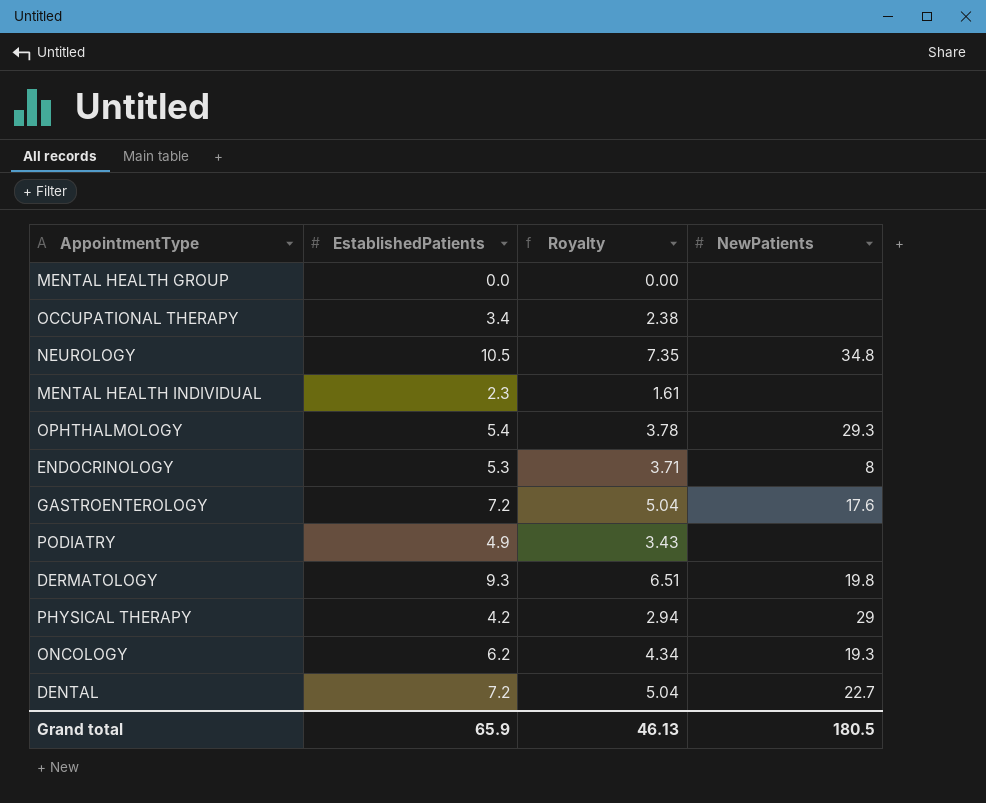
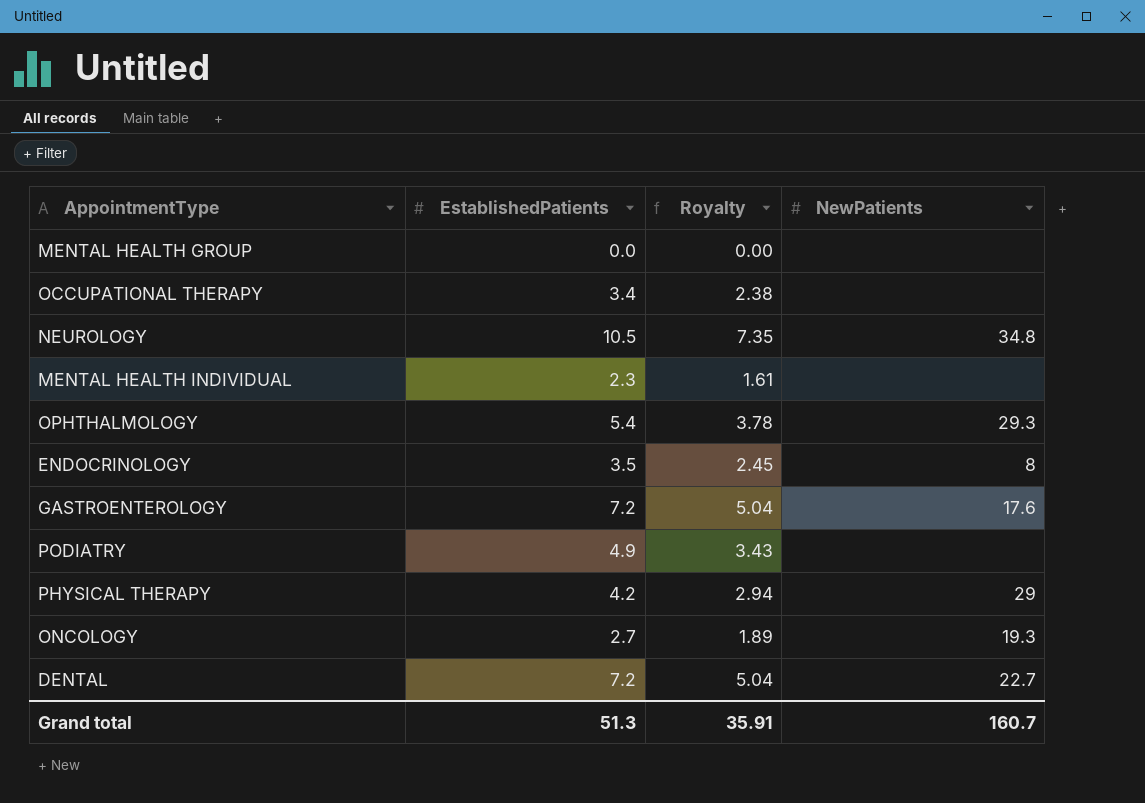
row DERMATOLOGY: 9.3 | 6.51 | 19.8 -> none
ENDOCRINOLOGY | EstablishedPatients: 5.3 -> 3.5
ENDOCRINOLOGY | Royalty: 3.71 -> 2.45
ONCOLOGY | EstablishedPatients: 6.2 -> 2.7
ONCOLOGY | Royalty: 4.34 -> 1.89
Grand total | EstablishedPatients: 65.9 -> 51.3
Grand total | Royalty: 46.13 -> 35.91
Grand total | NewPatients: 180.5 -> 160.7

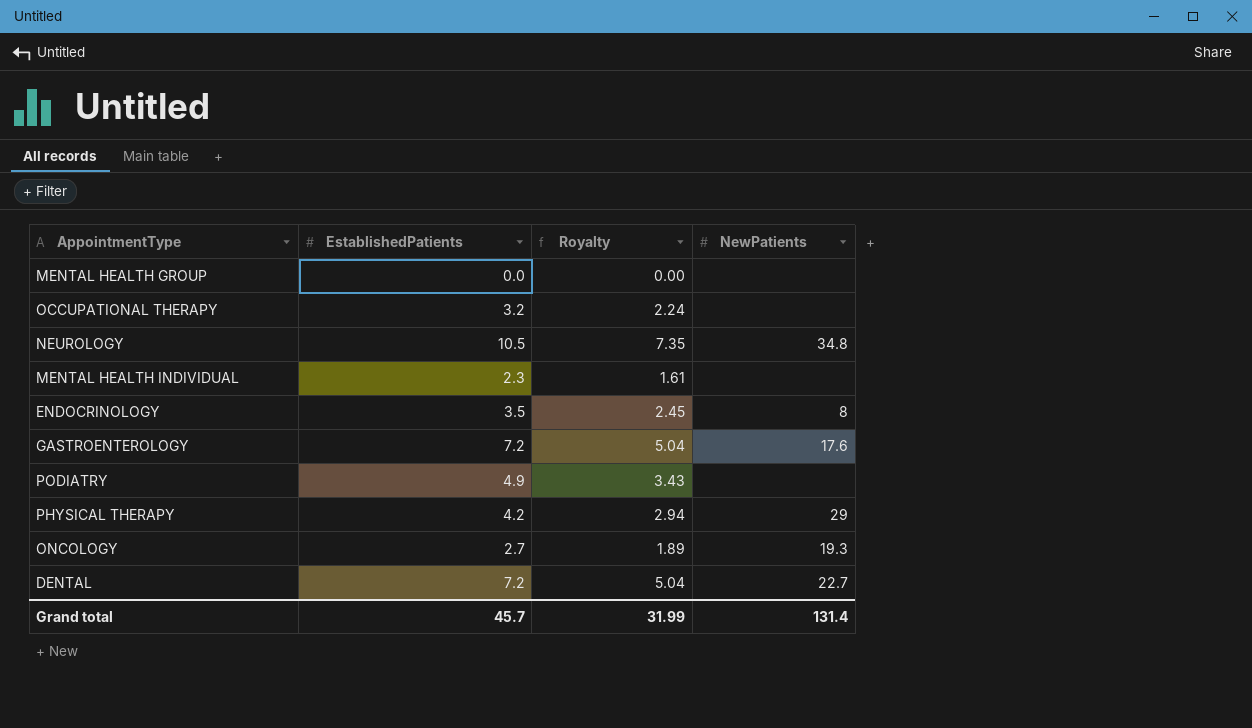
row OPHTHALMOLOGY: 5.4 | 3.78 | 29.3 -> none
OCCUPATIONAL THERAPY | EstablishedPatients: 3.4 -> 3.2
OCCUPATIONAL THERAPY | Royalty: 2.38 -> 2.24
Grand total | EstablishedPatients: 51.3 -> 45.7
Grand total | Royalty: 35.91 -> 31.99
Grand total | NewPatients: 160.7 -> 131.4

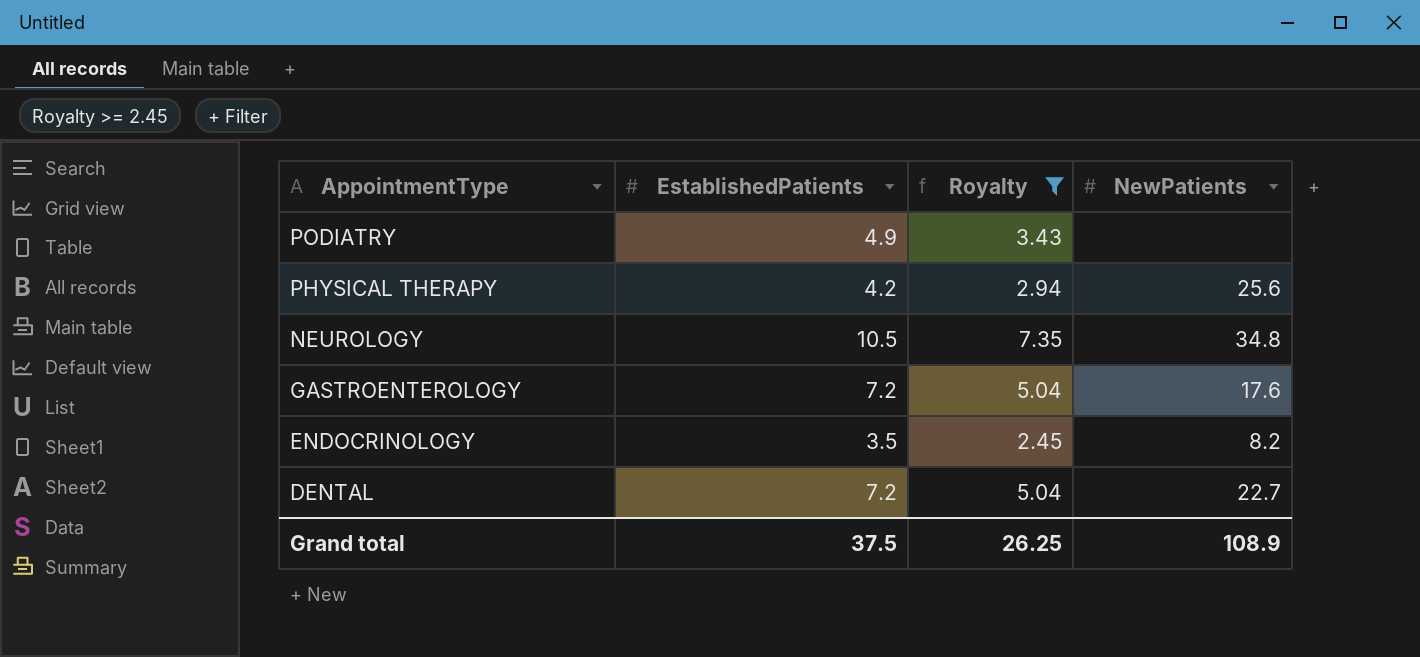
filter: none -> Royalty >= 2.45
row order: none -> AppointmentType descending
PHYSICAL THERAPY | NewPatients: 29 -> 25.6
ENDOCRINOLOGY | NewPatients: 8 -> 8.2
Grand total | EstablishedPatients: 45.7 -> 37.5
Grand total | Royalty: 31.99 -> 26.25
Grand total | NewPatients: 131.4 -> 108.9

